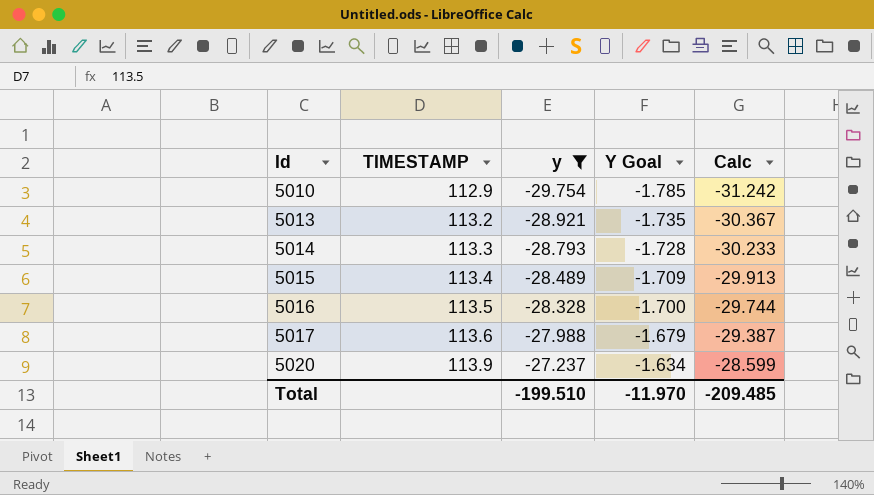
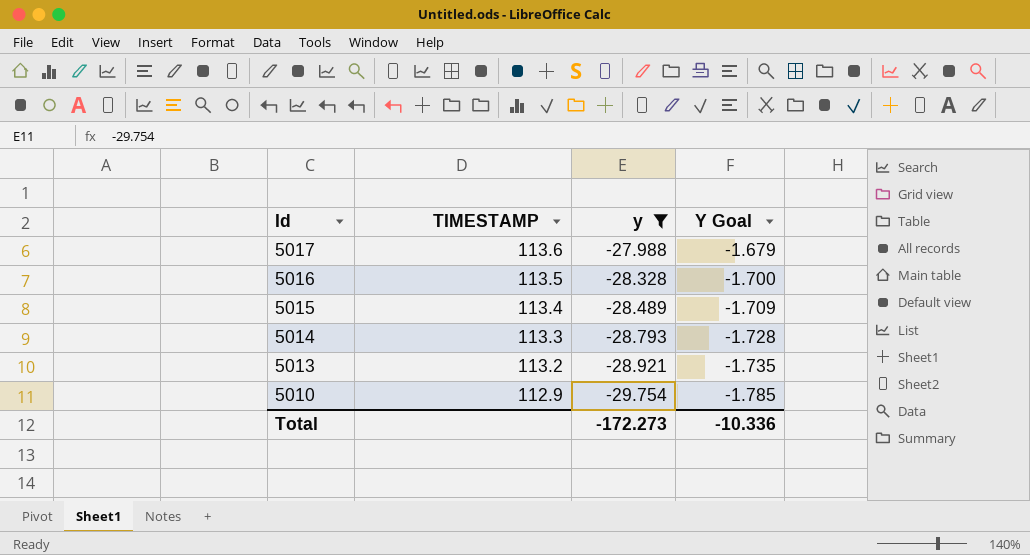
row order: Id ascending -> Id descending
column Calc | formula: [y] * 1.05 -> none
row 5020: 113.9 | -27.237 | -1.634 | -28.599 -> none
Total | y: -199.510 -> -172.273
Total | Y Goal: -11.970 -> -10.336

